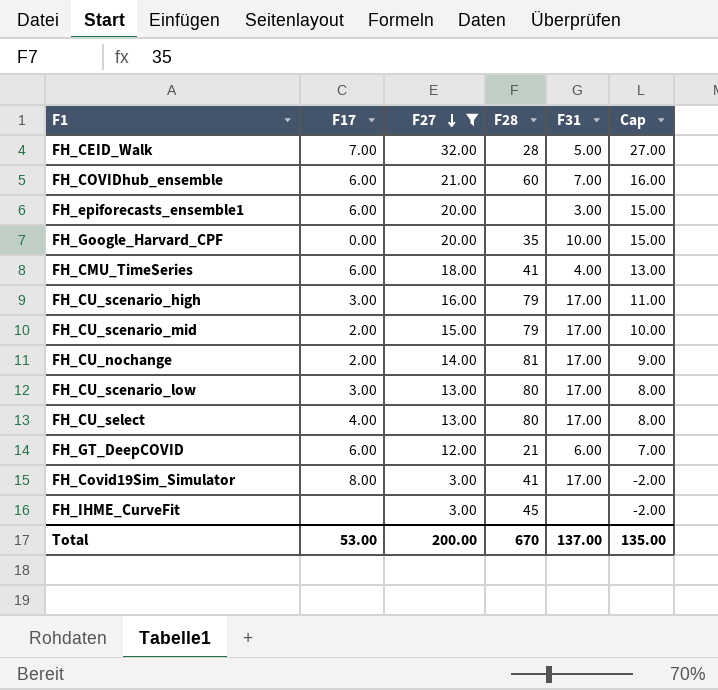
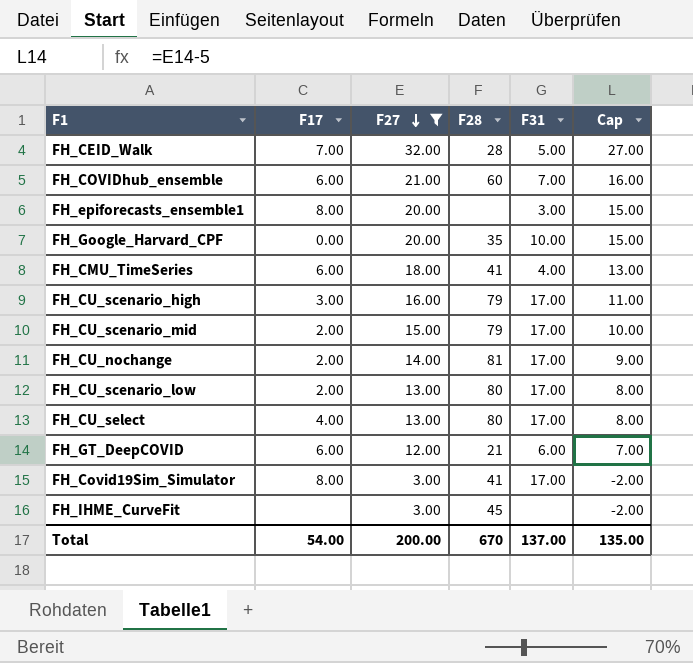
FH_epiforecasts_ensemble1 | F17: 6.00 -> 8.00
FH_CU_scenario_low | F17: 3.00 -> 2.00
Total | F17: 53.00 -> 54.00

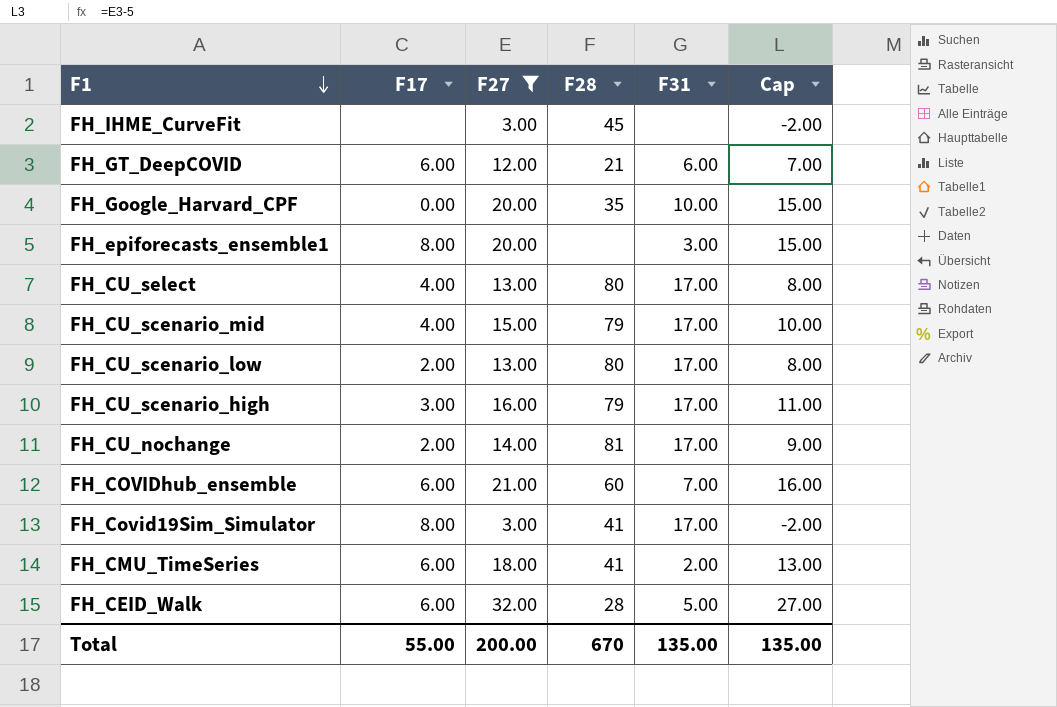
row order: F27 descending -> F1 descending
FH_CU_scenario_mid | F17: 2.00 -> 4.00
FH_CMU_TimeSeries | F31: 4.00 -> 2.00
FH_CEID_Walk | F17: 7.00 -> 6.00
Total | F17: 54.00 -> 55.00
Total | F31: 137.00 -> 135.00

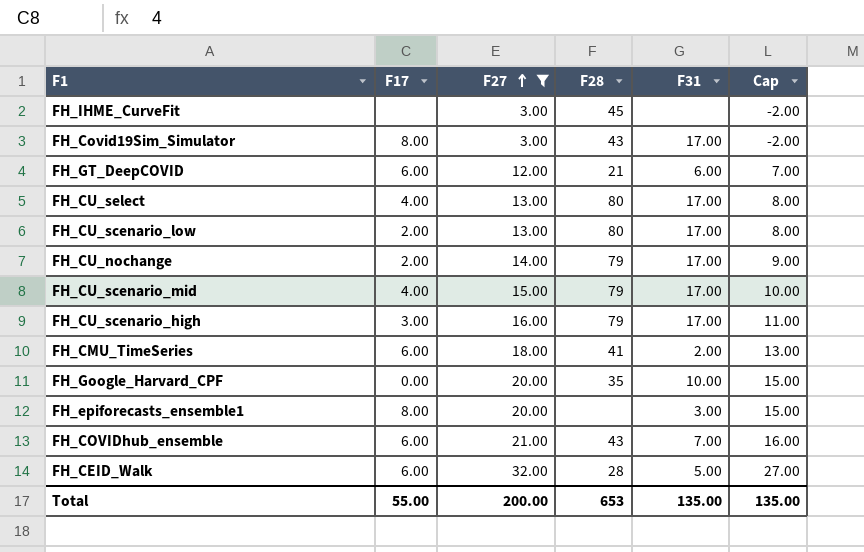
row order: F1 descending -> F27 ascending
FH_Covid19Sim_Simulator | F28: 41 -> 43
FH_CU_nochange | F28: 81 -> 79
FH_COVIDhub_ensemble | F28: 60 -> 43
Total | F28: 670 -> 653

